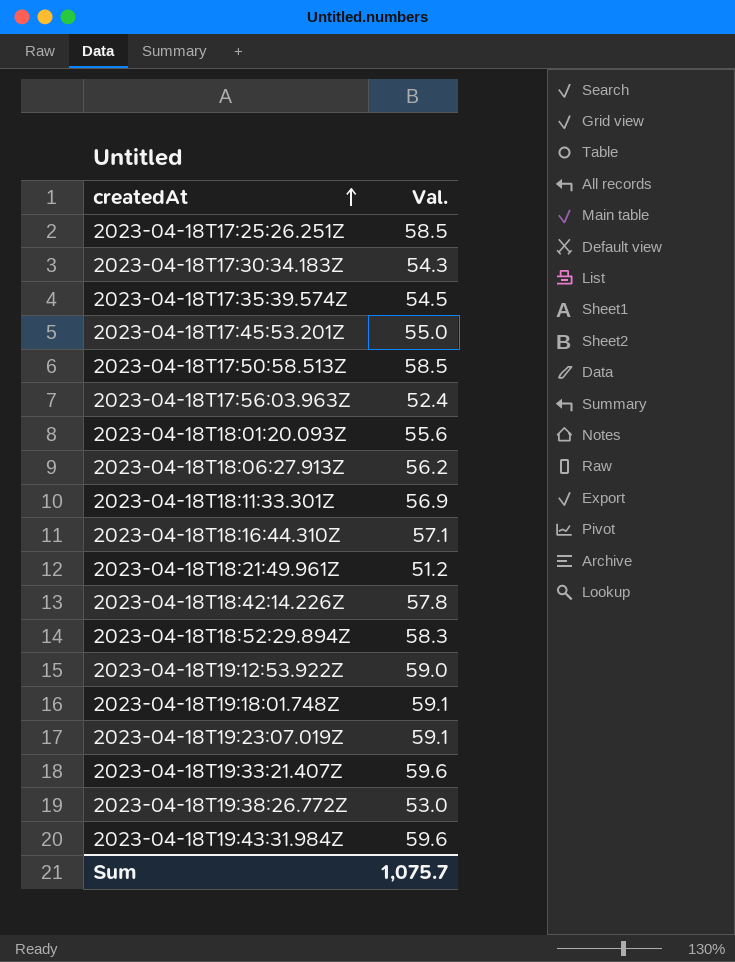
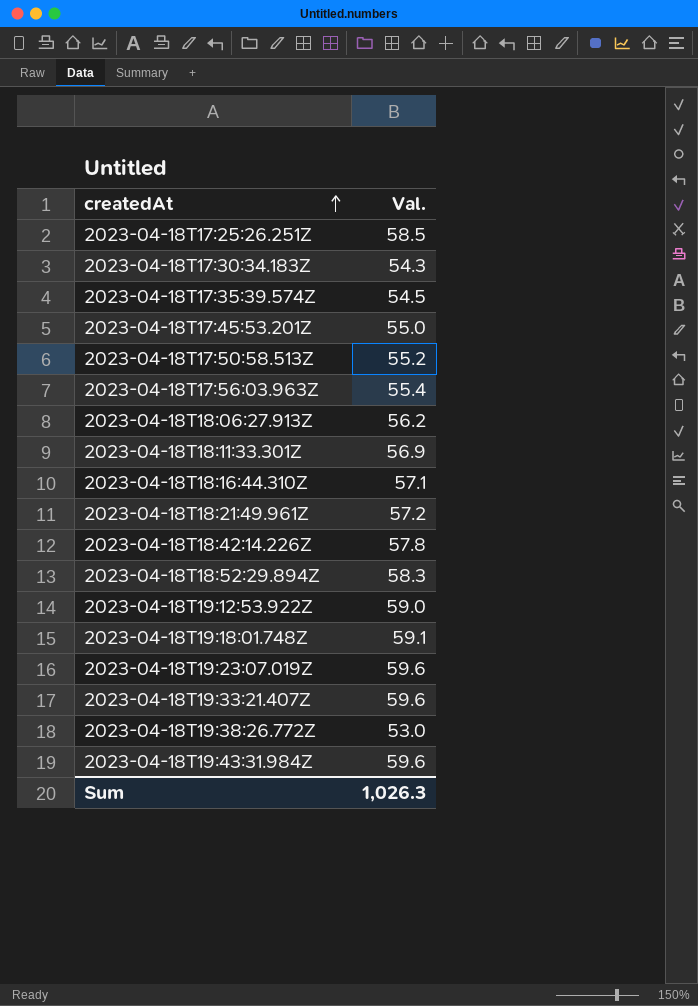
row 2023-04-18T18:01:20.093Z: 55.6 -> none
2023-04-18T17:50:58.513Z | Val.: 58.5 -> 55.2
2023-04-18T17:56:03.963Z | Val.: 52.4 -> 55.4
2023-04-18T18:21:49.961Z | Val.: 51.2 -> 57.2
2023-04-18T19:23:07.019Z | Val.: 59.1 -> 59.6
Sum | Val.: 1,075.7 -> 1,026.3

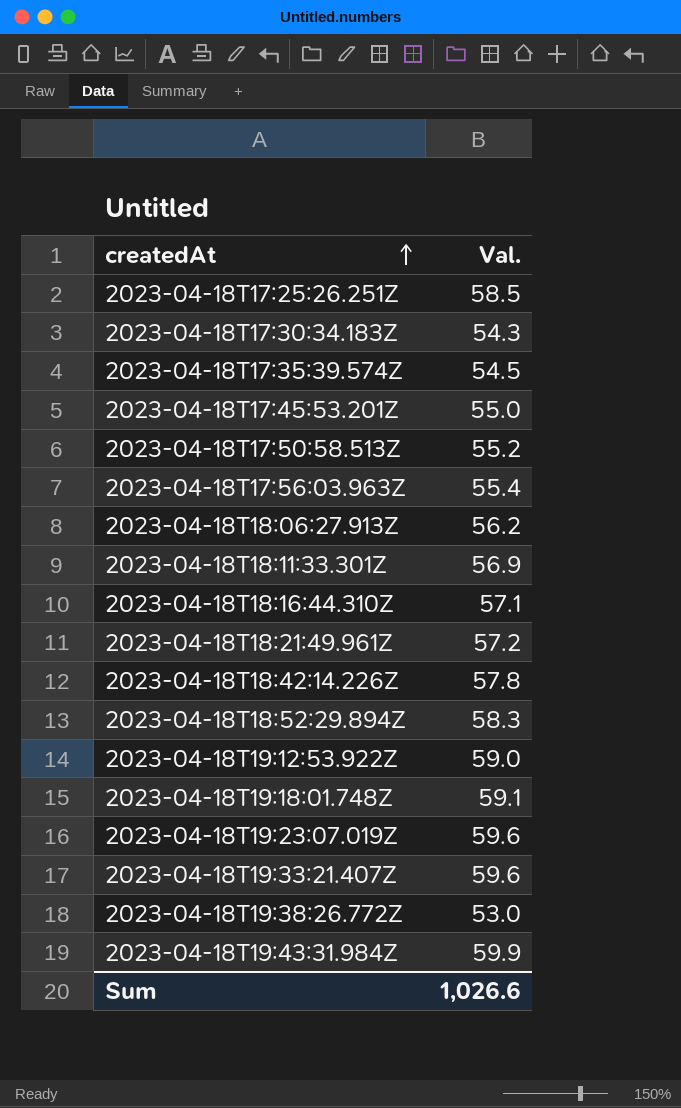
2023-04-18T19:43:31.984Z | Val.: 59.6 -> 59.9
Sum | Val.: 1,026.3 -> 1,026.6

